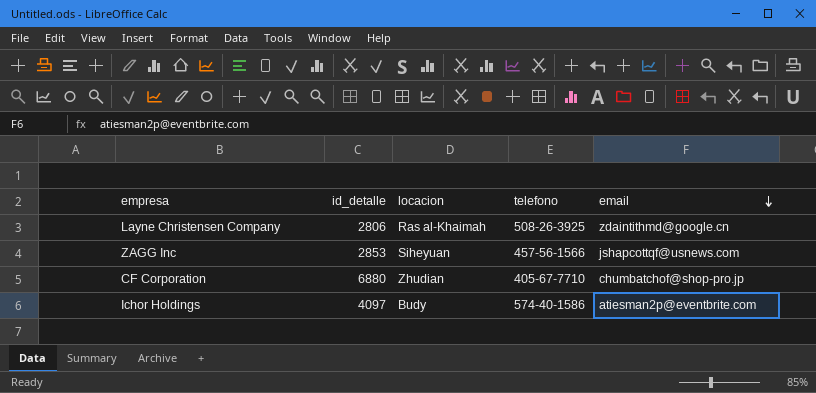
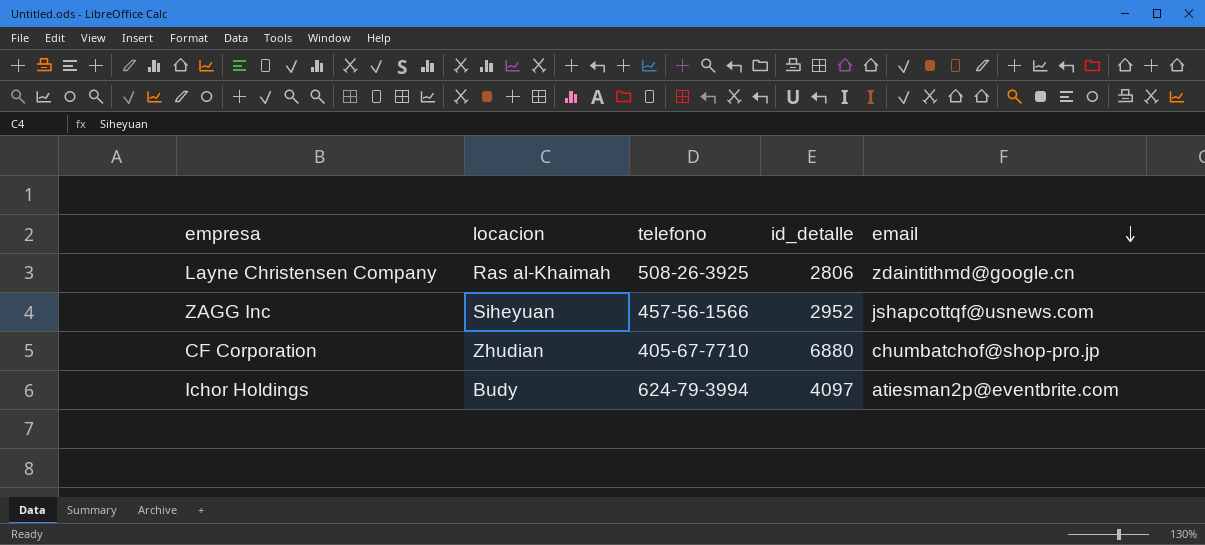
column id_detalle | position: 2 -> 4
ZAGG Inc | id_detalle: 2853 -> 2952
Ichor Holdings | telefono: 574-40-1586 -> 624-79-3994

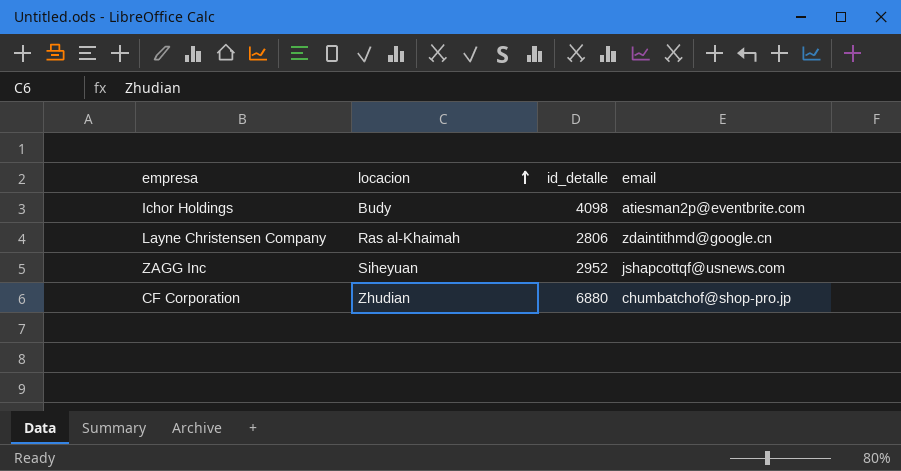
row order: email descending -> locacion ascending
column telefono | position: 3 -> none
Ichor Holdings | id_detalle: 4097 -> 4098

